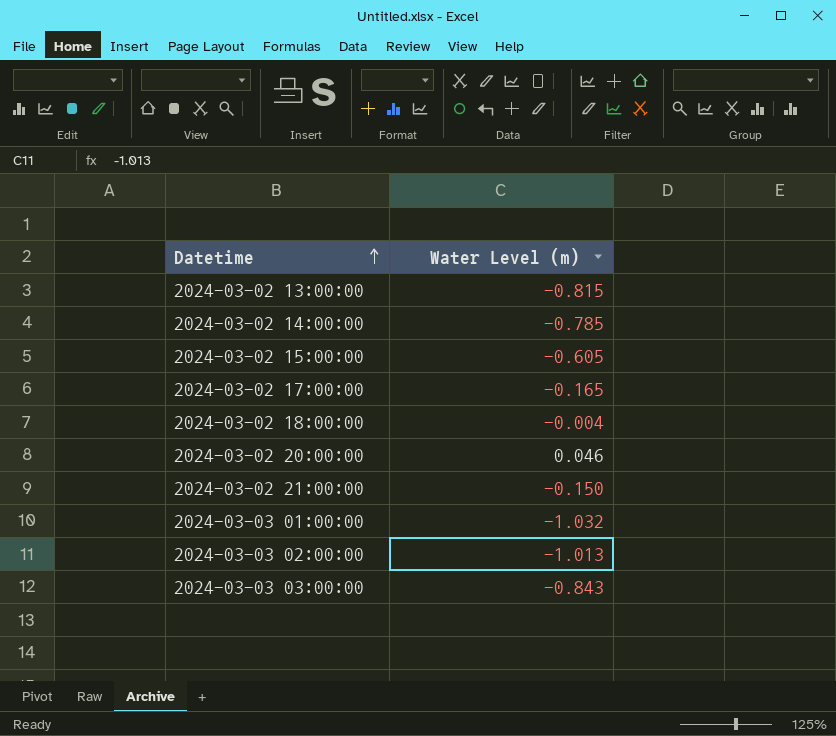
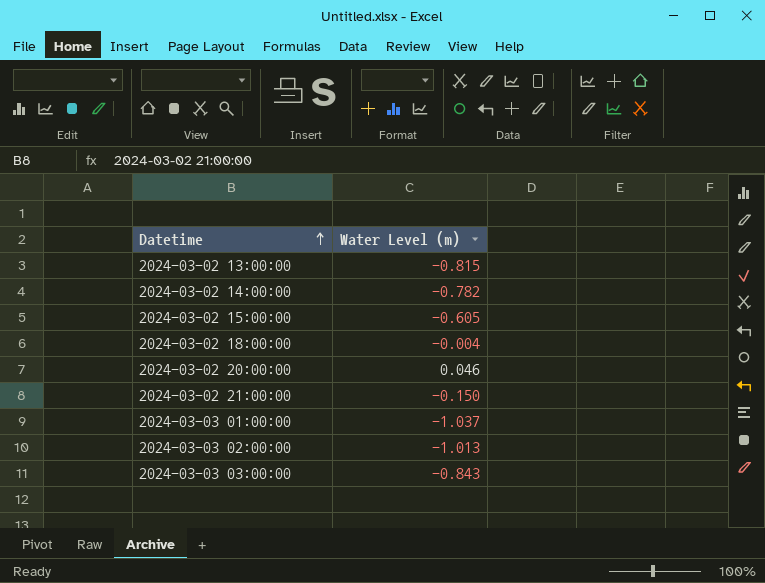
row 2024-03-02 17:00:00: -0.165 -> none
2024-03-02 14:00:00 | Water Level (m): -0.785 -> -0.782
2024-03-03 01:00:00 | Water Level (m): -1.032 -> -1.037

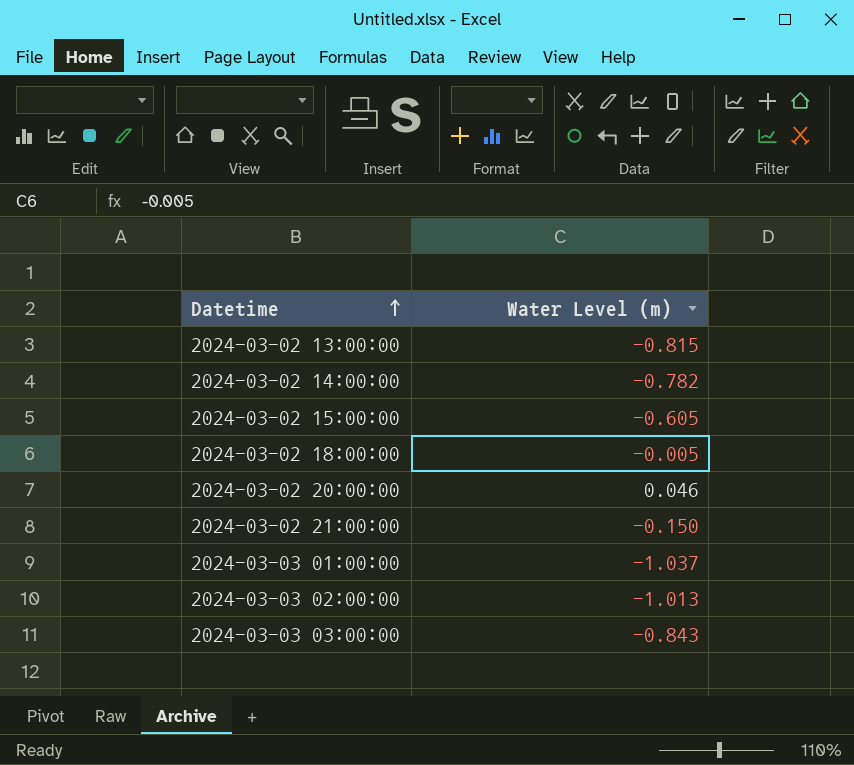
2024-03-02 18:00:00 | Water Level (m): -0.004 -> -0.005

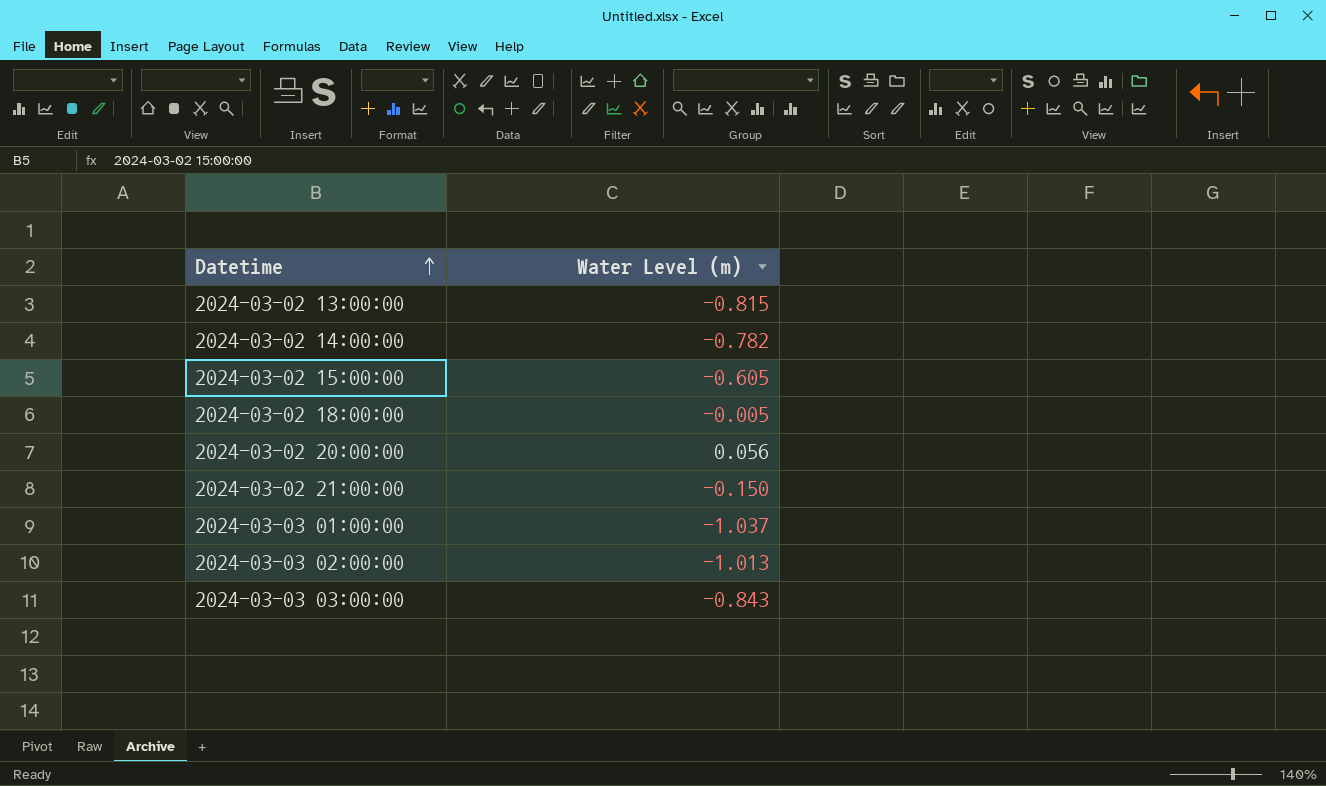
2024-03-02 20:00:00 | Water Level (m): 0.046 -> 0.056

